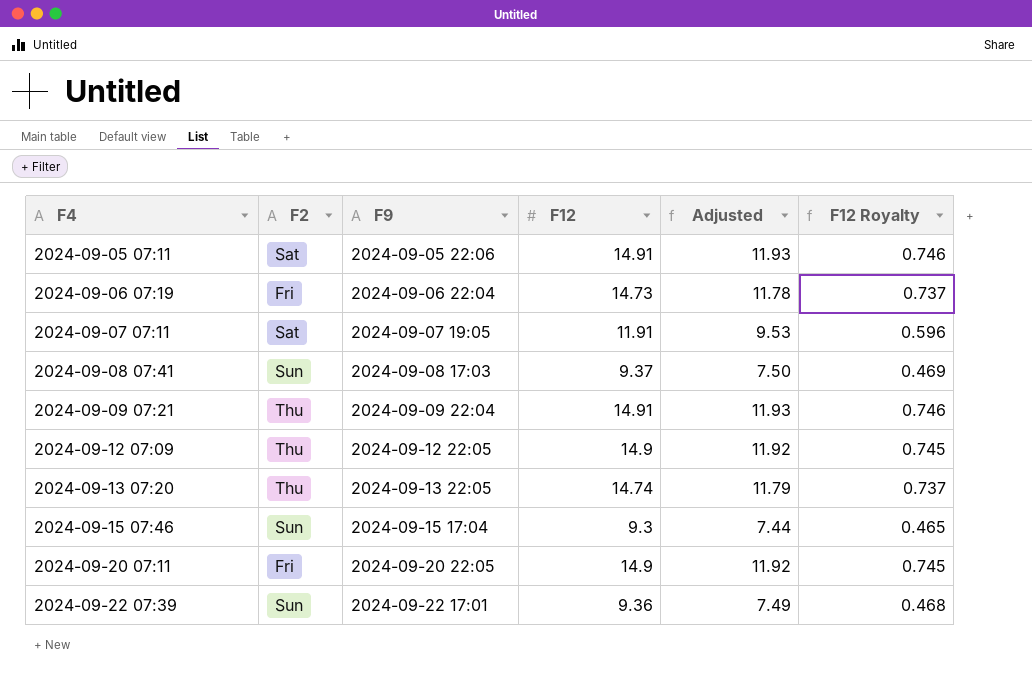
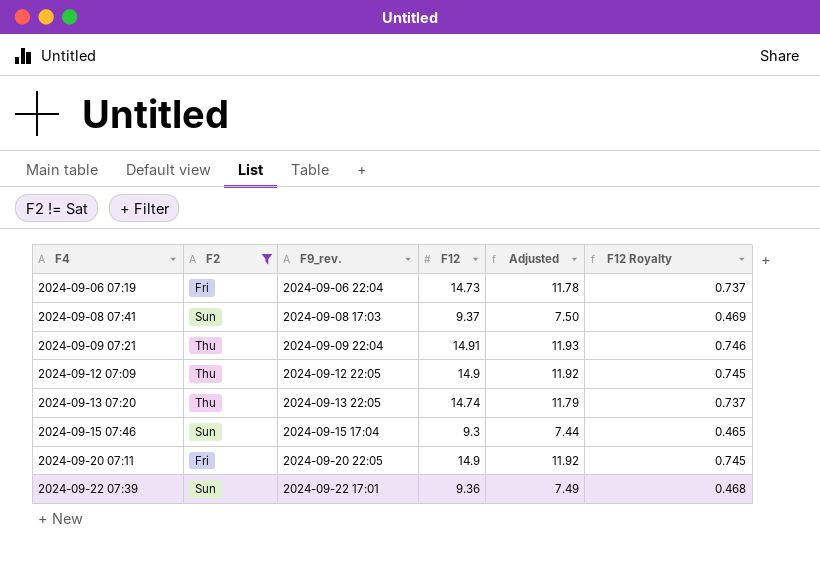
filter: none -> F2 != Sat
column name: F9 -> F9_rev.

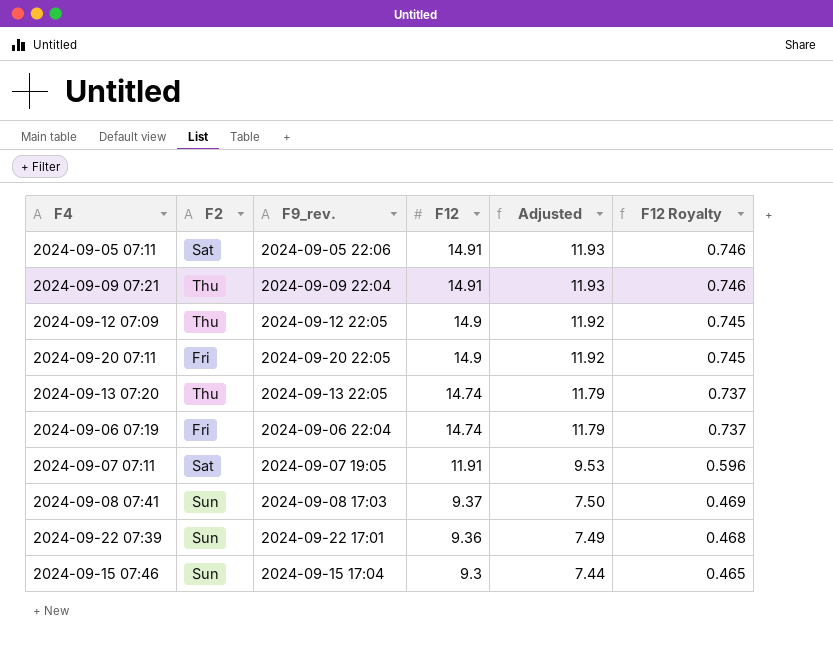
filter: F2 != Sat -> none
row order: F4 ascending -> F12 descending
2024-09-06 07:19 | F12: 14.73 -> 14.74
2024-09-06 07:19 | Adjusted: 11.78 -> 11.79

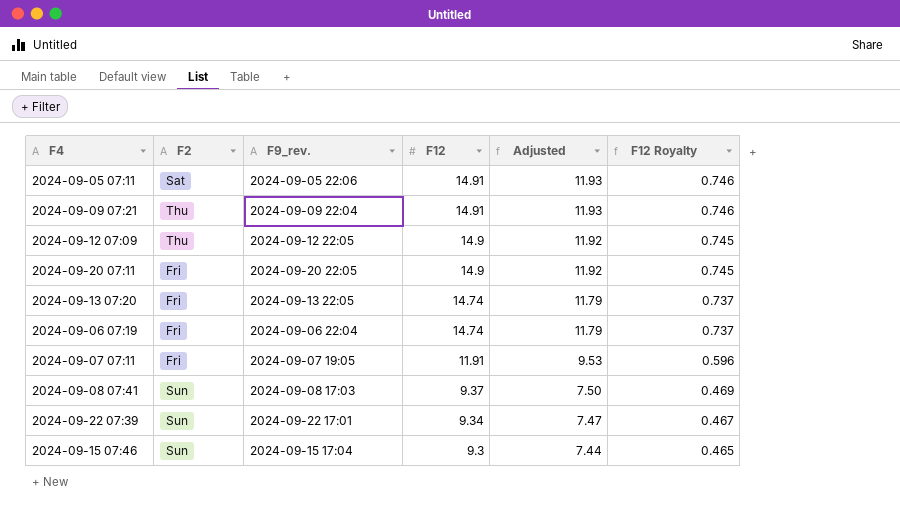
2024-09-13 07:20 | F2: Thu -> Fri
2024-09-07 07:11 | F2: Sat -> Fri
2024-09-22 07:39 | F12: 9.36 -> 9.34
2024-09-22 07:39 | Adjusted: 7.49 -> 7.47
2024-09-22 07:39 | F12 Royalty: 0.468 -> 0.467

